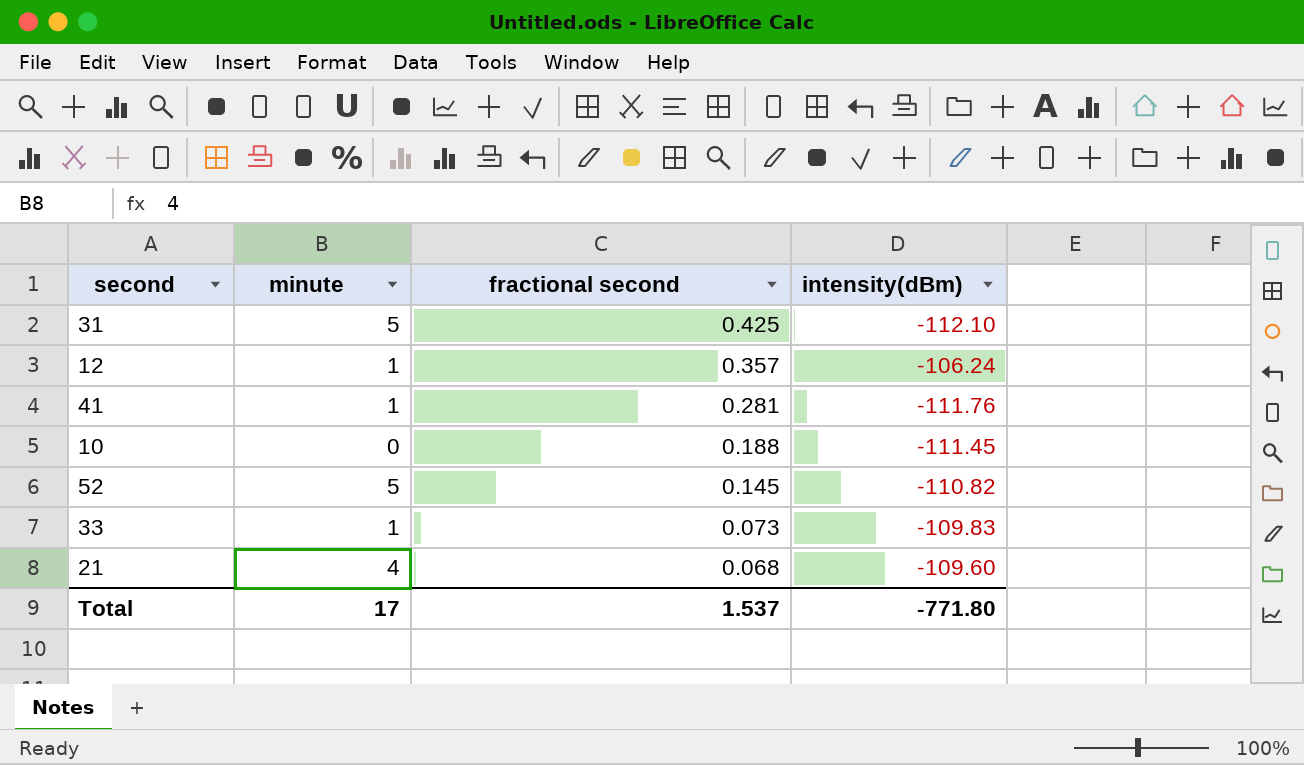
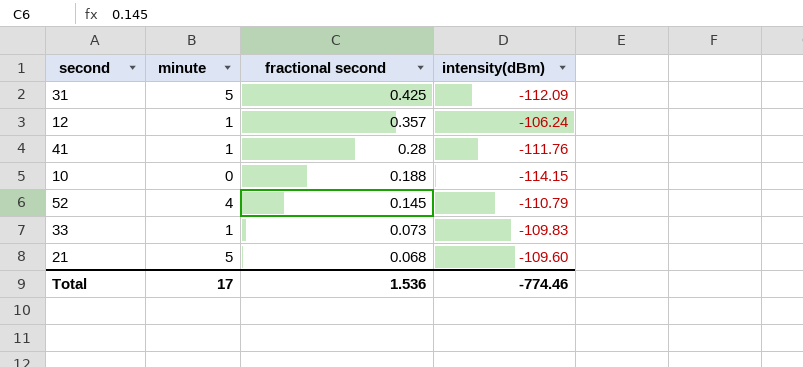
31 | intensity(dBm): -112.10 -> -112.09
41 | fractional second: 0.281 -> 0.28
10 | intensity(dBm): -111.45 -> -114.15
52 | minute: 5 -> 4
52 | intensity(dBm): -110.82 -> -110.79
21 | minute: 4 -> 5
Total | fractional second: 1.537 -> 1.536
Total | intensity(dBm): -771.80 -> -774.46

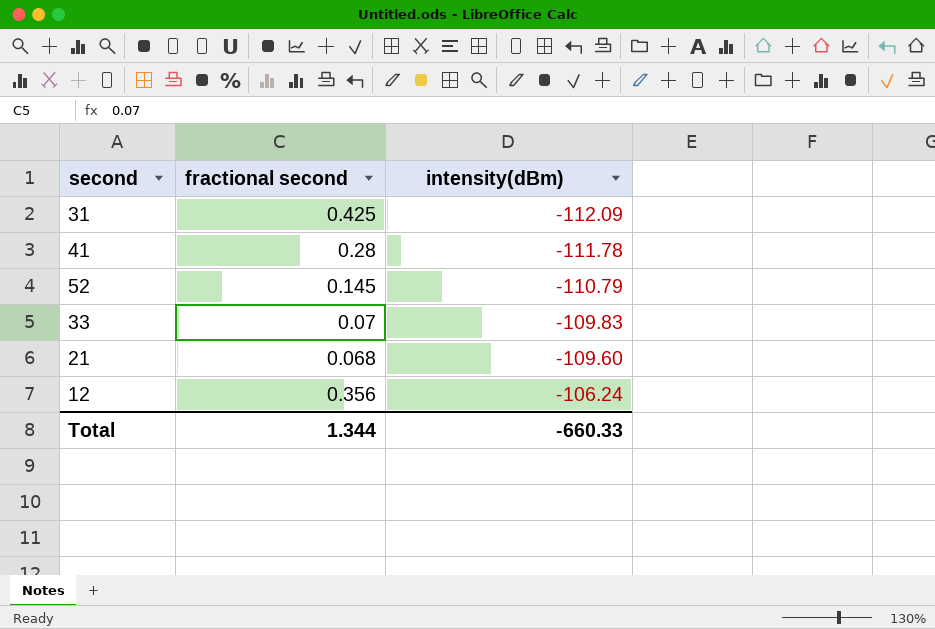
row order: fractional second descending -> intensity(dBm) ascending
column minute | position: 2 -> none
row 10: 0 | 0.188 | -114.15 -> none
41 | intensity(dBm): -111.76 -> -111.78
33 | fractional second: 0.073 -> 0.07
12 | fractional second: 0.357 -> 0.356
Total | fractional second: 1.536 -> 1.344
Total | intensity(dBm): -774.46 -> -660.33

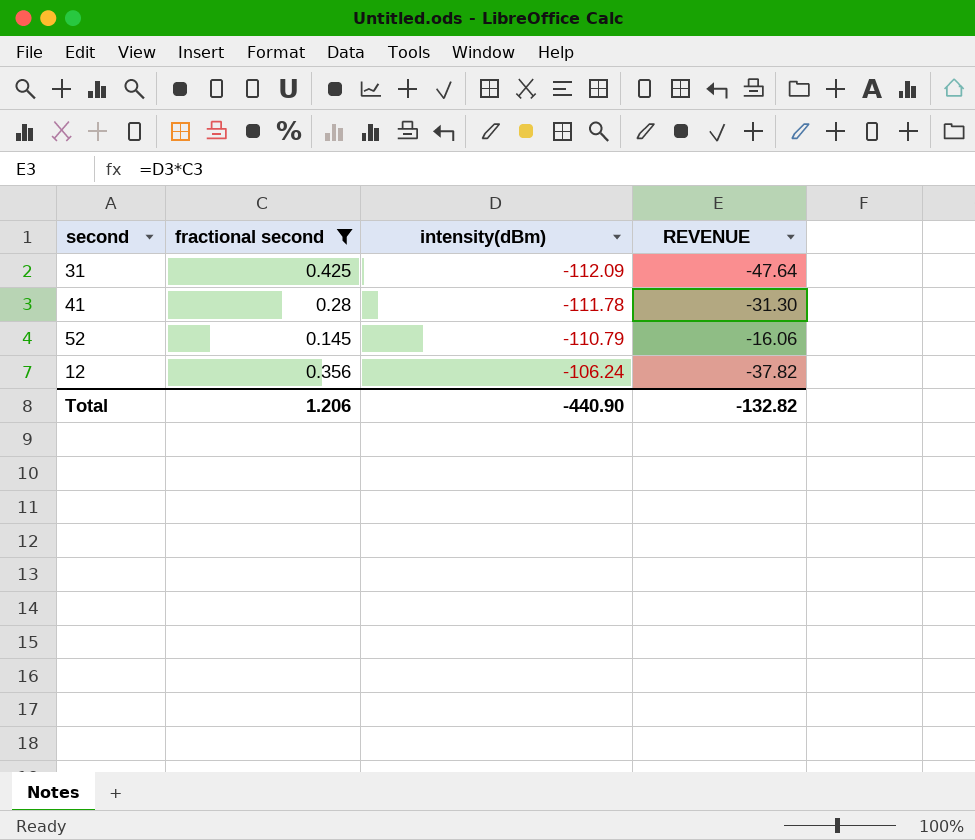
filter: none -> fractional second >= 0.145
column REVENUE | formula: none -> [fractional second] * [intensity(dBm)]
Total | fractional second: 1.344 -> 1.206
Total | intensity(dBm): -660.33 -> -440.90

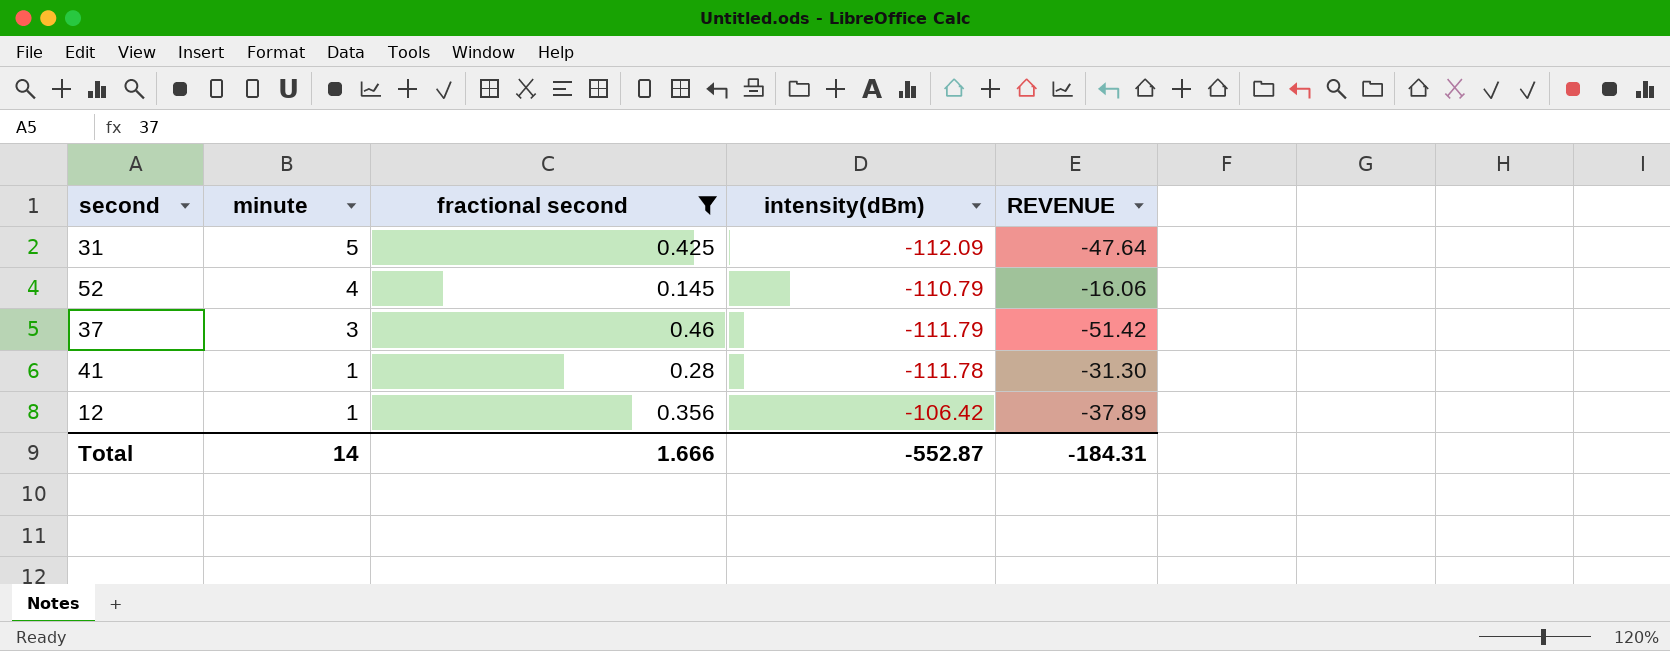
row order: intensity(dBm) ascending -> minute descending
column minute | position: none -> 2
row 37: none -> 3 | 0.46 | -111.79 | -51.42
12 | intensity(dBm): -106.24 -> -106.42
12 | REVENUE: -37.82 -> -37.89
Total | fractional second: 1.206 -> 1.666
Total | intensity(dBm): -440.90 -> -552.87
Total | REVENUE: -132.82 -> -184.31

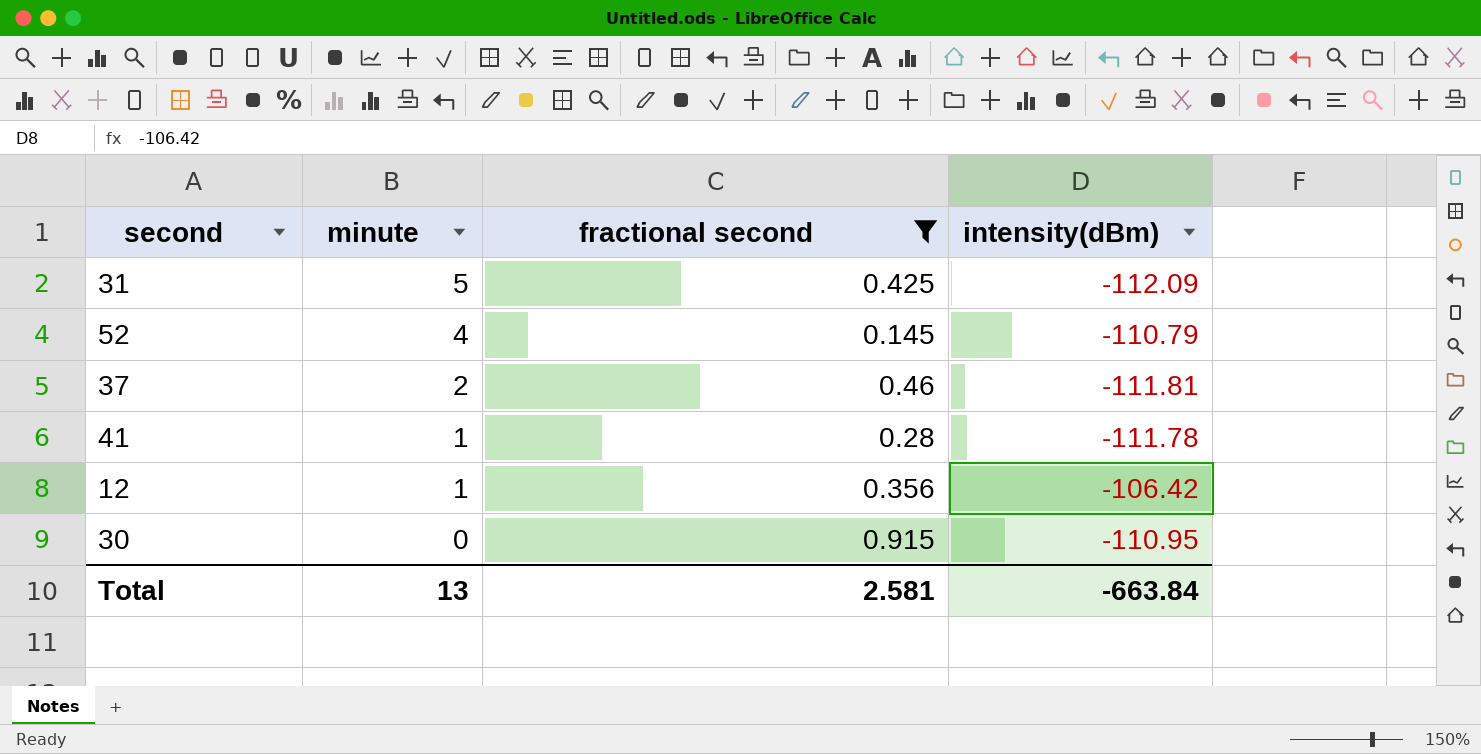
column REVENUE | formula: [fractional second] * [intensity(dBm)] -> none
37 | minute: 3 -> 2
37 | intensity(dBm): -111.79 -> -111.81
row 30: none -> 0 | 0.915 | -110.95
Total | minute: 14 -> 13
Total | fractional second: 1.666 -> 2.581
Total | intensity(dBm): -552.87 -> -663.84

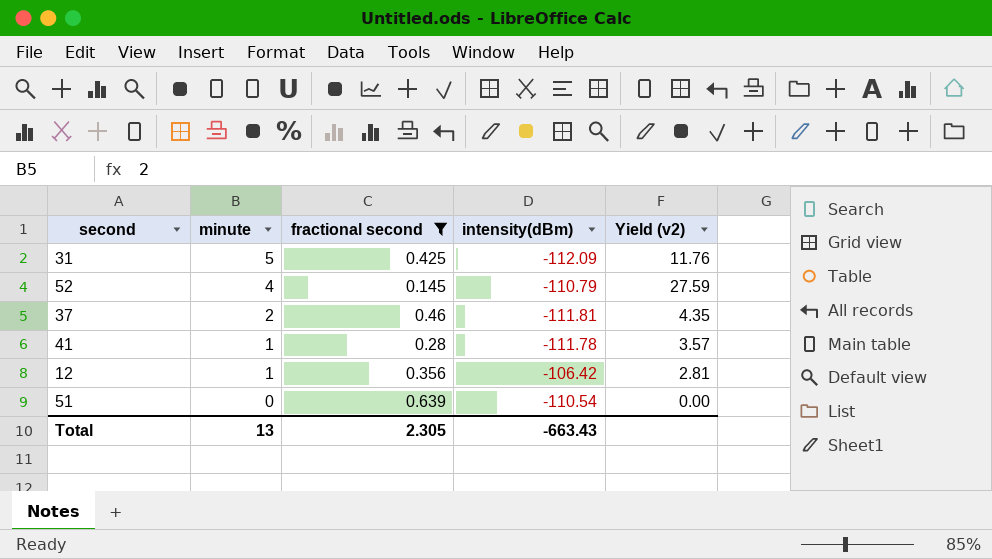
column Yield (v2) | formula: none -> [minute] / [fractional second]
row 30: 0 | 0.915 | -110.95 -> none
row 51: none -> 0 | 0.639 | -110.54 | 0.00
Total | fractional second: 2.581 -> 2.305
Total | intensity(dBm): -663.84 -> -663.43

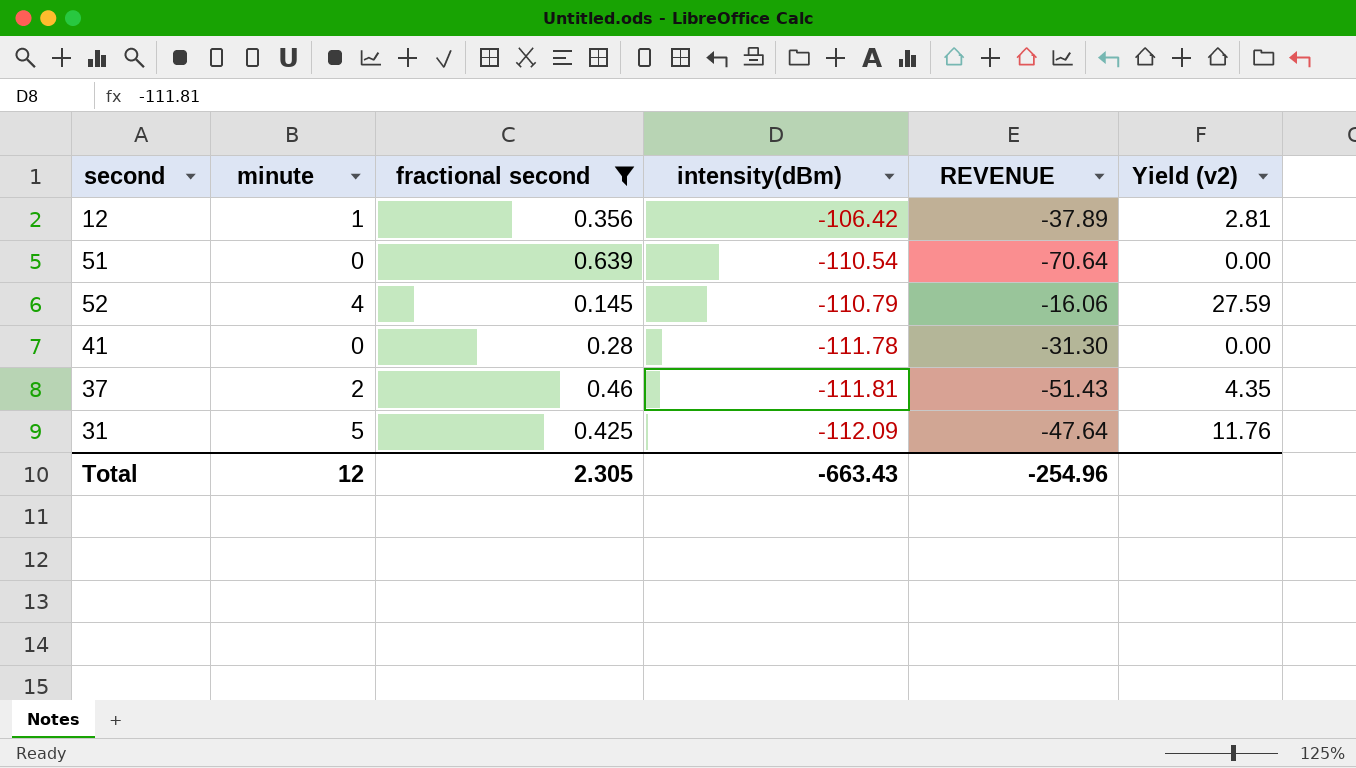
row order: minute descending -> intensity(dBm) descending
column REVENUE | formula: none -> [fractional second] * [intensity(dBm)]
41 | minute: 1 -> 0
41 | Yield (v2): 3.57 -> 0.00
Total | minute: 13 -> 12

